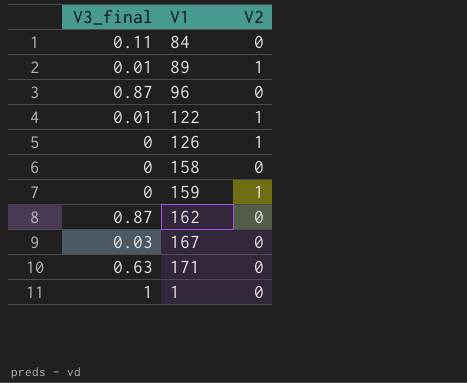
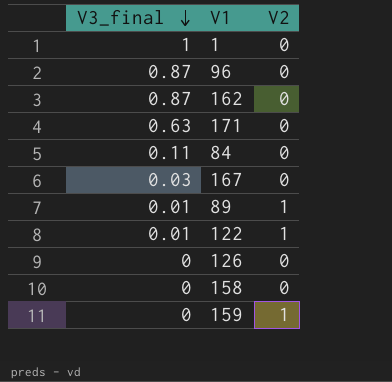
row order: none -> V3_final descending
126 | V2: 1 -> 0

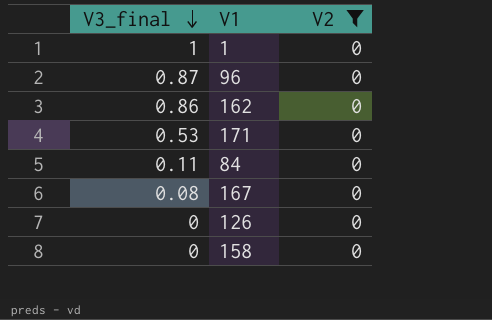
filter: none -> V2 = 0
162 | V3_final: 0.87 -> 0.86
171 | V3_final: 0.63 -> 0.53
167 | V3_final: 0.03 -> 0.08

